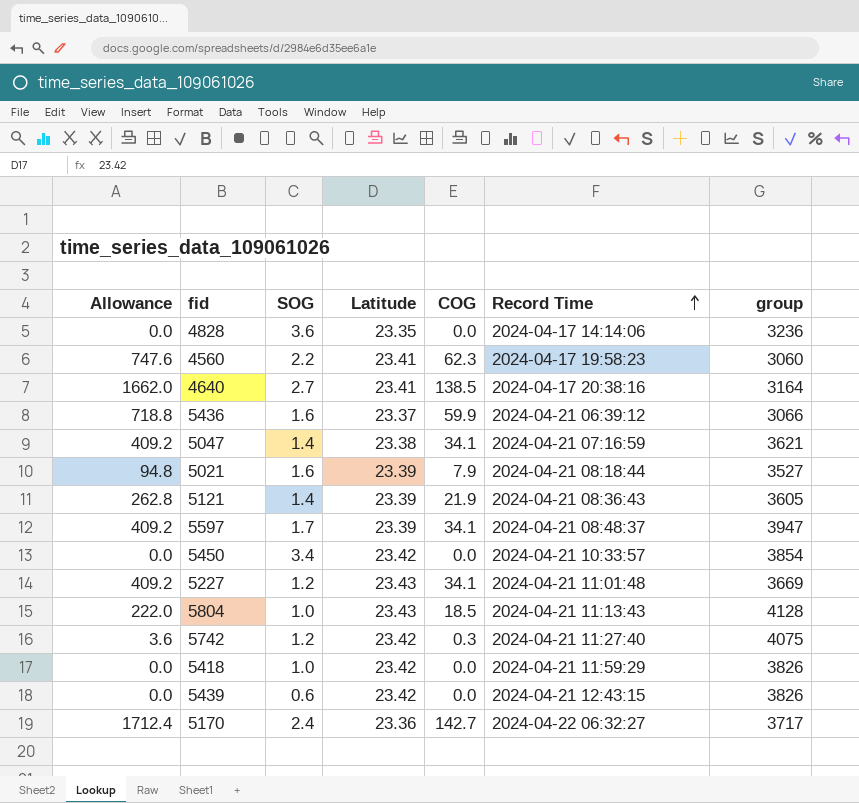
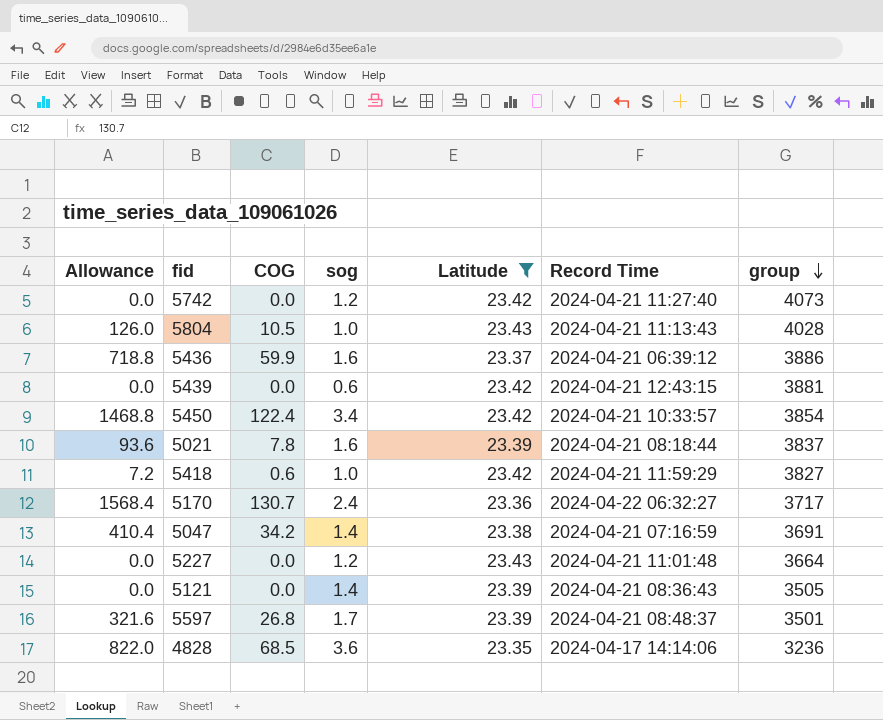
filter: none -> Latitude != 23.41
row order: Record Time ascending -> group descending
column COG | position: 5 -> 3
column name: SOG -> sog
5742 | Allowance: 3.6 -> 0.0
5742 | COG: 0.3 -> 0.0
5742 | group: 4075 -> 4073
5804 | Allowance: 222.0 -> 126.0
5804 | COG: 18.5 -> 10.5
5804 | group: 4128 -> 4028
5436 | group: 3066 -> 3886
5439 | group: 3826 -> 3881
5450 | Allowance: 0.0 -> 1468.8
5450 | COG: 0.0 -> 122.4
5021 | Allowance: 94.8 -> 93.6
5021 | COG: 7.9 -> 7.8
5021 | group: 3527 -> 3837
5418 | Allowance: 0.0 -> 7.2
5418 | COG: 0.0 -> 0.6
5418 | group: 3826 -> 3827
5170 | Allowance: 1712.4 -> 1568.4
5170 | COG: 142.7 -> 130.7
5047 | Allowance: 409.2 -> 410.4
5047 | COG: 34.1 -> 34.2
5047 | group: 3621 -> 3691
5227 | Allowance: 409.2 -> 0.0
5227 | COG: 34.1 -> 0.0
5227 | group: 3669 -> 3664
5121 | Allowance: 262.8 -> 0.0
5121 | COG: 21.9 -> 0.0
5121 | group: 3605 -> 3505
5597 | Allowance: 409.2 -> 321.6
5597 | COG: 34.1 -> 26.8
5597 | group: 3947 -> 3501
4828 | Allowance: 0.0 -> 822.0
4828 | COG: 0.0 -> 68.5

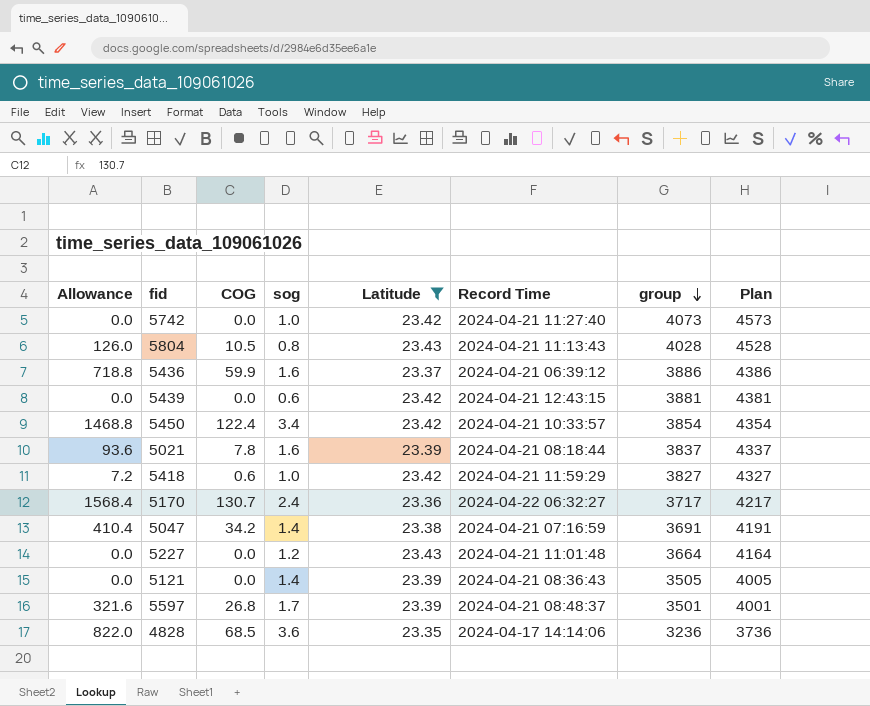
column Plan | formula: none -> [group] + 500
5742 | sog: 1.2 -> 1.0
5804 | sog: 1.0 -> 0.8

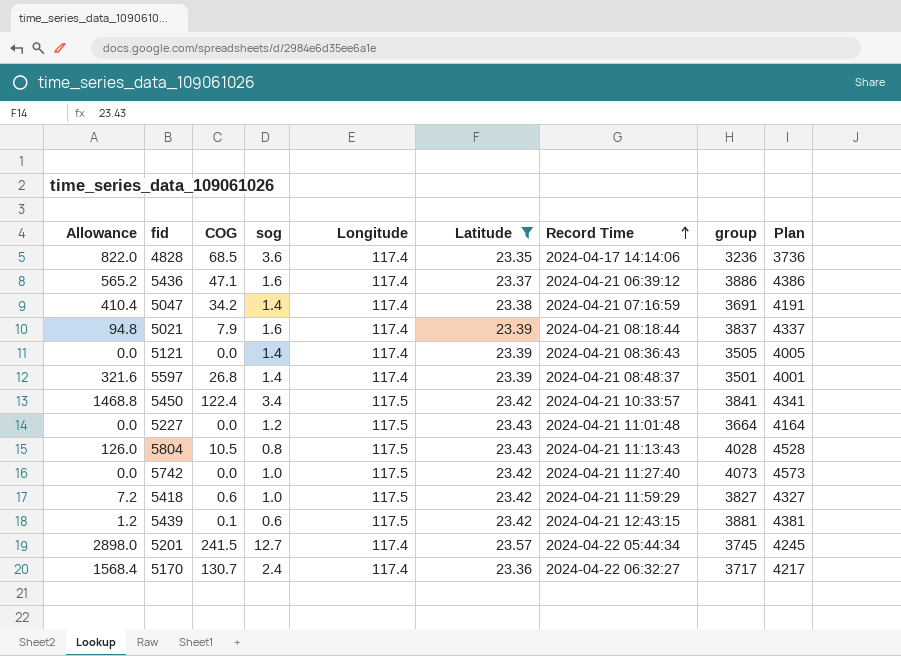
row order: group descending -> Record Time ascending
column Longitude | position: none -> 5
5436 | Allowance: 718.8 -> 565.2
5436 | COG: 59.9 -> 47.1
5021 | Allowance: 93.6 -> 94.8
5021 | COG: 7.8 -> 7.9
5597 | sog: 1.7 -> 1.4
5450 | group: 3854 -> 3841
5450 | Plan: 4354 -> 4341
5439 | Allowance: 0.0 -> 1.2
5439 | COG: 0.0 -> 0.1
row 5201: none -> 2898.0 | 241.5 | 12.7 | 117.4 | 23.57 | 2024-04-22 05:44:34 | 3745 | 4245

